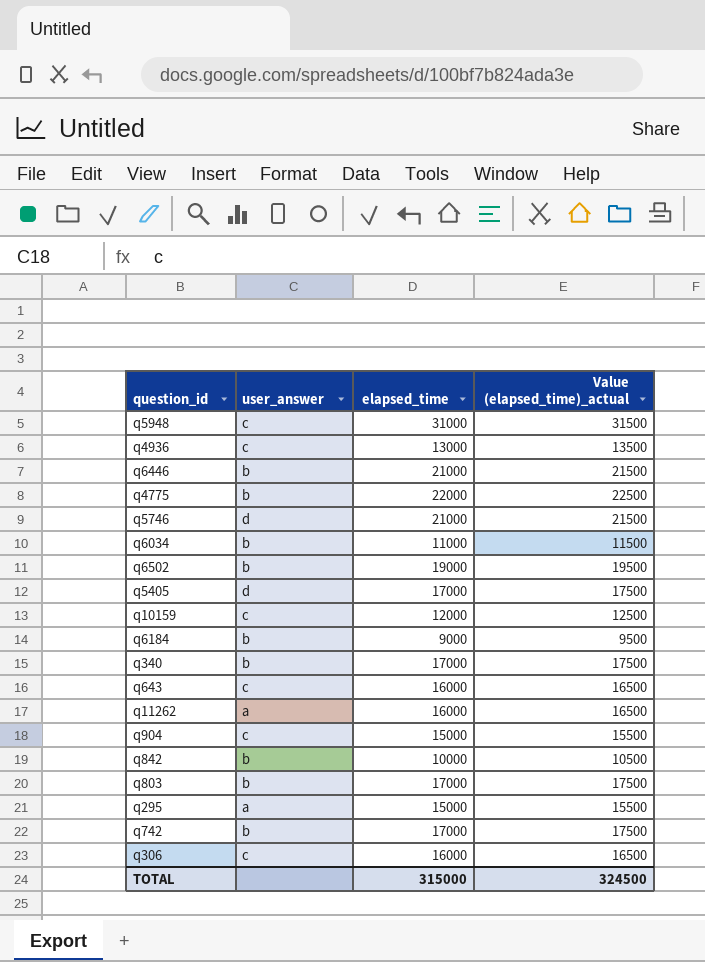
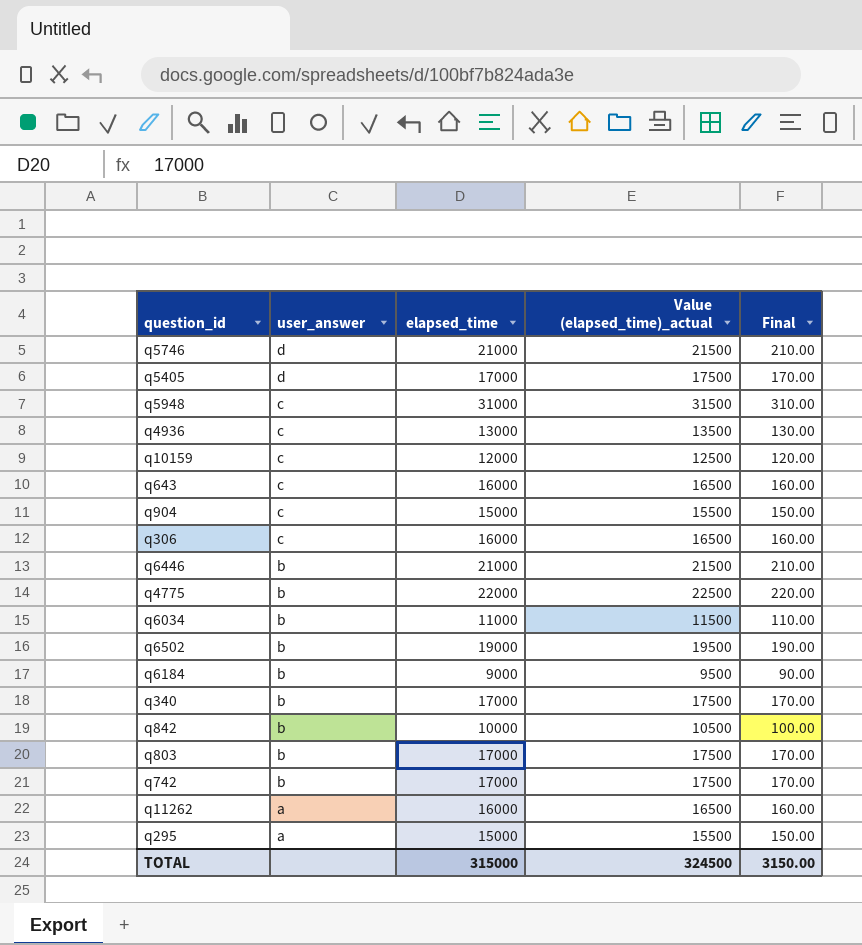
row order: none -> user_answer descending
column Final | formula: none -> [elapsed_time] * 0.01

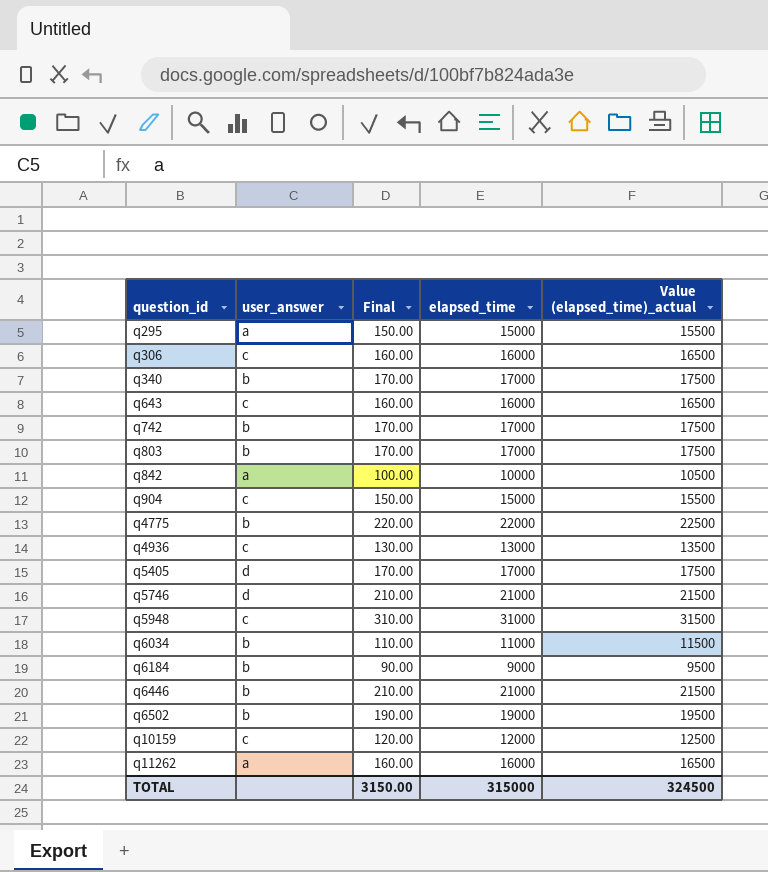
row order: user_answer descending -> question_id ascending
column Final | position: 5 -> 3
q842 | user_answer: b -> a

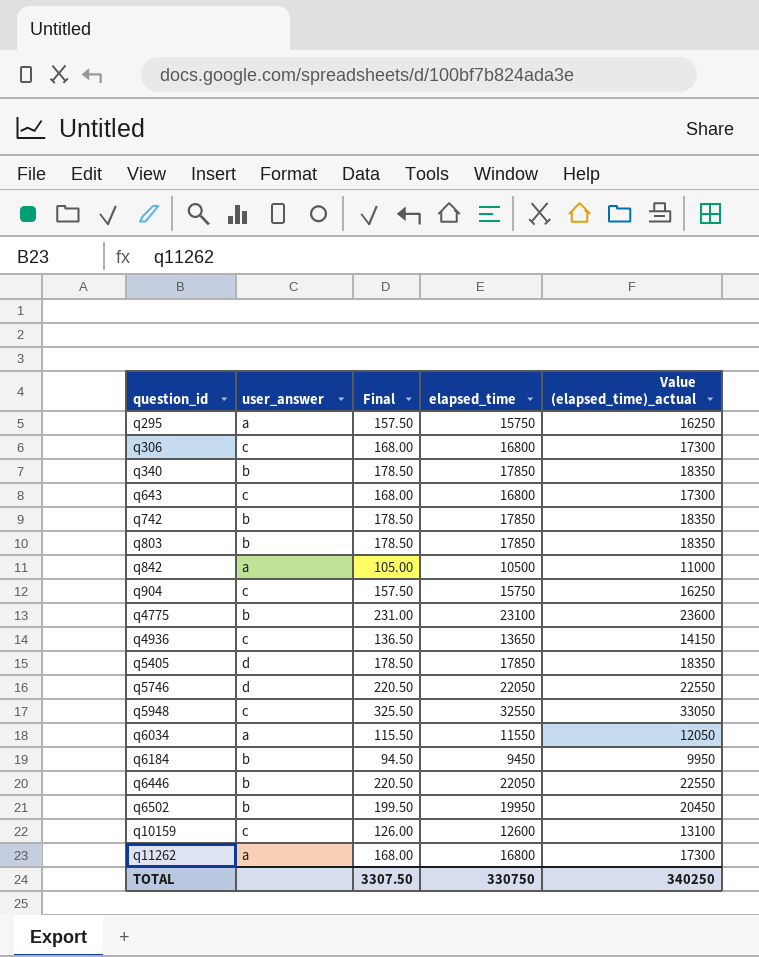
q295 | Final: 150.00 -> 157.50
q295 | elapsed_time: 15000 -> 15750
q295 | Value (elapsed_time)_actual: 15500 -> 16250
q306 | Final: 160.00 -> 168.00
q306 | elapsed_time: 16000 -> 16800
q306 | Value (elapsed_time)_actual: 16500 -> 17300
q340 | Final: 170.00 -> 178.50
q340 | elapsed_time: 17000 -> 17850
q340 | Value (elapsed_time)_actual: 17500 -> 18350
q643 | Final: 160.00 -> 168.00
q643 | elapsed_time: 16000 -> 16800
q643 | Value (elapsed_time)_actual: 16500 -> 17300
q742 | Final: 170.00 -> 178.50
q742 | elapsed_time: 17000 -> 17850
q742 | Value (elapsed_time)_actual: 17500 -> 18350
q803 | Final: 170.00 -> 178.50
q803 | elapsed_time: 17000 -> 17850
q803 | Value (elapsed_time)_actual: 17500 -> 18350
q842 | Final: 100.00 -> 105.00
q842 | elapsed_time: 10000 -> 10500
q842 | Value (elapsed_time)_actual: 10500 -> 11000
q904 | Final: 150.00 -> 157.50
q904 | elapsed_time: 15000 -> 15750
q904 | Value (elapsed_time)_actual: 15500 -> 16250
q4775 | Final: 220.00 -> 231.00
q4775 | elapsed_time: 22000 -> 23100
q4775 | Value (elapsed_time)_actual: 22500 -> 23600
q4936 | Final: 130.00 -> 136.50
q4936 | elapsed_time: 13000 -> 13650
q4936 | Value (elapsed_time)_actual: 13500 -> 14150
q5405 | Final: 170.00 -> 178.50
q5405 | elapsed_time: 17000 -> 17850
q5405 | Value (elapsed_time)_actual: 17500 -> 18350
q5746 | Final: 210.00 -> 220.50
q5746 | elapsed_time: 21000 -> 22050
q5746 | Value (elapsed_time)_actual: 21500 -> 22550
q5948 | Final: 310.00 -> 325.50
q5948 | elapsed_time: 31000 -> 32550
q5948 | Value (elapsed_time)_actual: 31500 -> 33050
q6034 | user_answer: b -> a
q6034 | Final: 110.00 -> 115.50
q6034 | elapsed_time: 11000 -> 11550
q6034 | Value (elapsed_time)_actual: 11500 -> 12050
q6184 | Final: 90.00 -> 94.50
q6184 | elapsed_time: 9000 -> 9450
q6184 | Value (elapsed_time)_actual: 9500 -> 9950
q6446 | Final: 210.00 -> 220.50
q6446 | elapsed_time: 21000 -> 22050
q6446 | Value (elapsed_time)_actual: 21500 -> 22550
q6502 | Final: 190.00 -> 199.50
q6502 | elapsed_time: 19000 -> 19950
q6502 | Value (elapsed_time)_actual: 19500 -> 20450
q10159 | Final: 120.00 -> 126.00
q10159 | elapsed_time: 12000 -> 12600
q10159 | Value (elapsed_time)_actual: 12500 -> 13100
q11262 | Final: 160.00 -> 168.00
q11262 | elapsed_time: 16000 -> 16800
q11262 | Value (elapsed_time)_actual: 16500 -> 17300
TOTAL | Final: 3150.00 -> 3307.50
TOTAL | elapsed_time: 315000 -> 330750
TOTAL | Value (elapsed_time)_actual: 324500 -> 340250

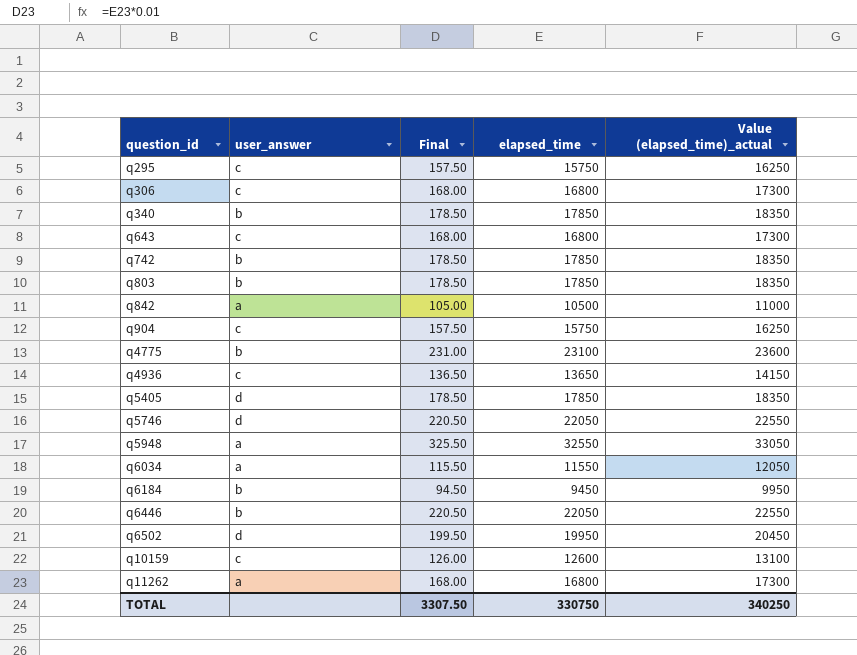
q295 | user_answer: a -> c
q5948 | user_answer: c -> a
q6502 | user_answer: b -> d

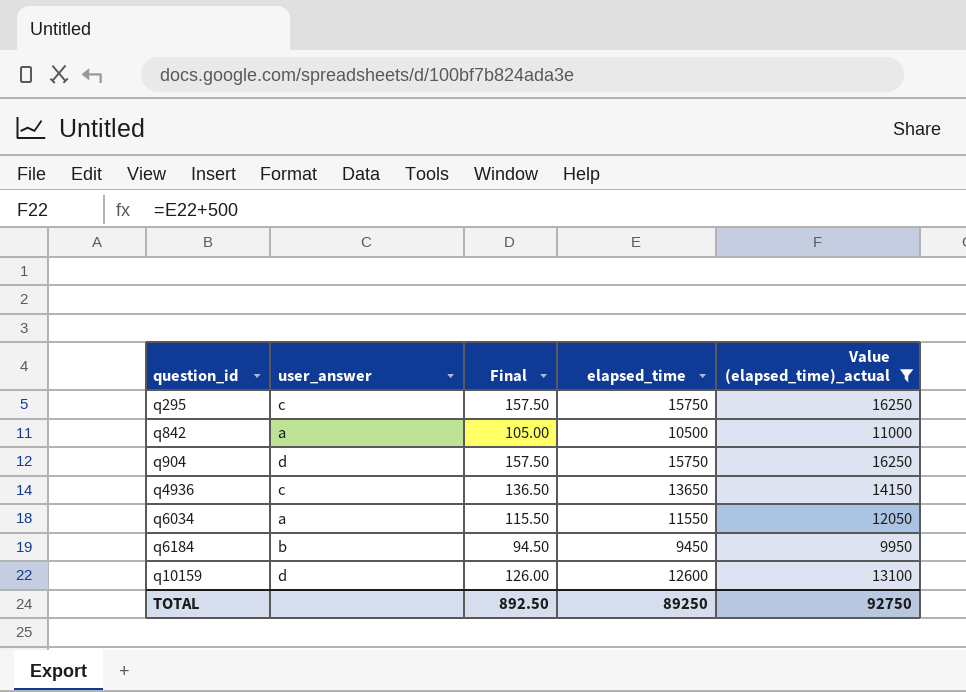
filter: none -> Value (elapsed_time)_actual <= 16250
q904 | user_answer: c -> d
q10159 | user_answer: c -> d
TOTAL | Final: 3307.50 -> 892.50
TOTAL | elapsed_time: 330750 -> 89250
TOTAL | Value (elapsed_time)_actual: 340250 -> 92750

